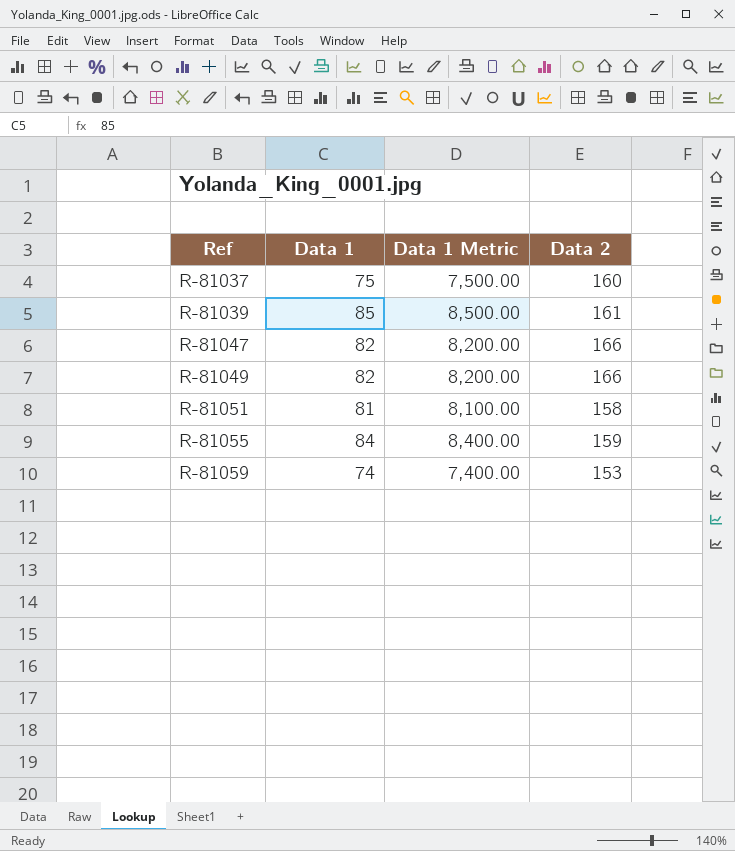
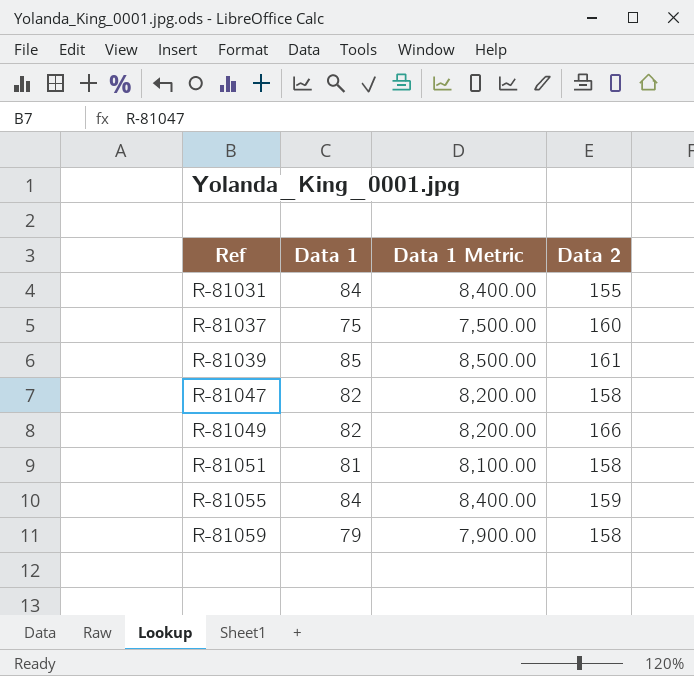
row R-81031: none -> 84 | 8,400.00 | 155
R-81047 | Data 2: 166 -> 158
R-81059 | Data 1: 74 -> 79
R-81059 | Data 1 Metric: 7,400.00 -> 7,900.00
R-81059 | Data 2: 153 -> 158

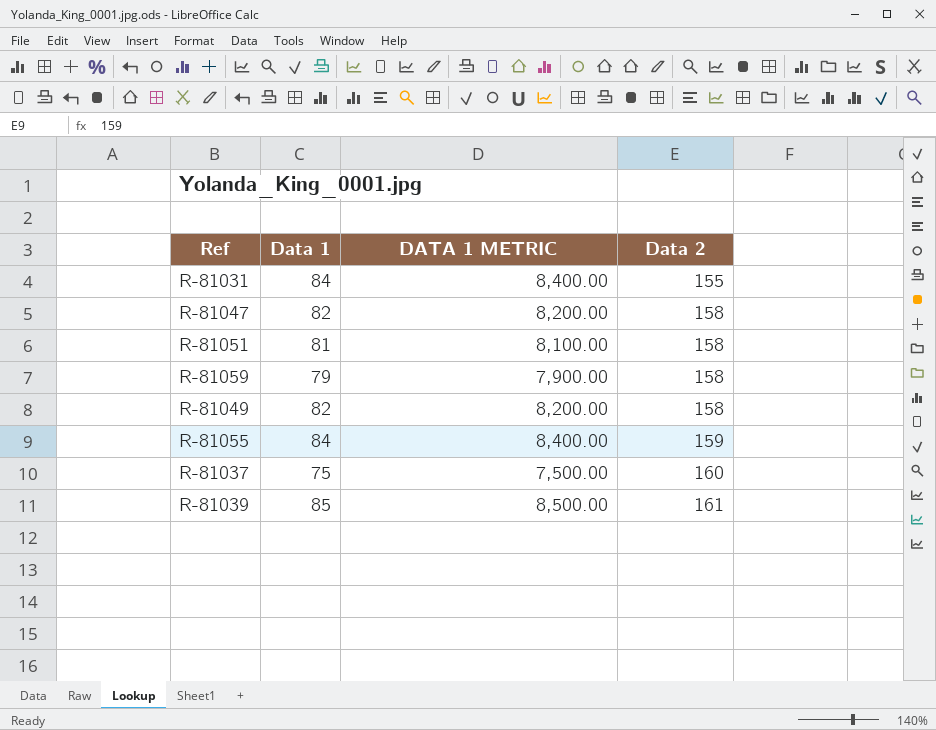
row order: Ref ascending -> Data 2 ascending
column name: Data 1 Metric -> DATA 1 METRIC
R-81049 | Data 2: 166 -> 158

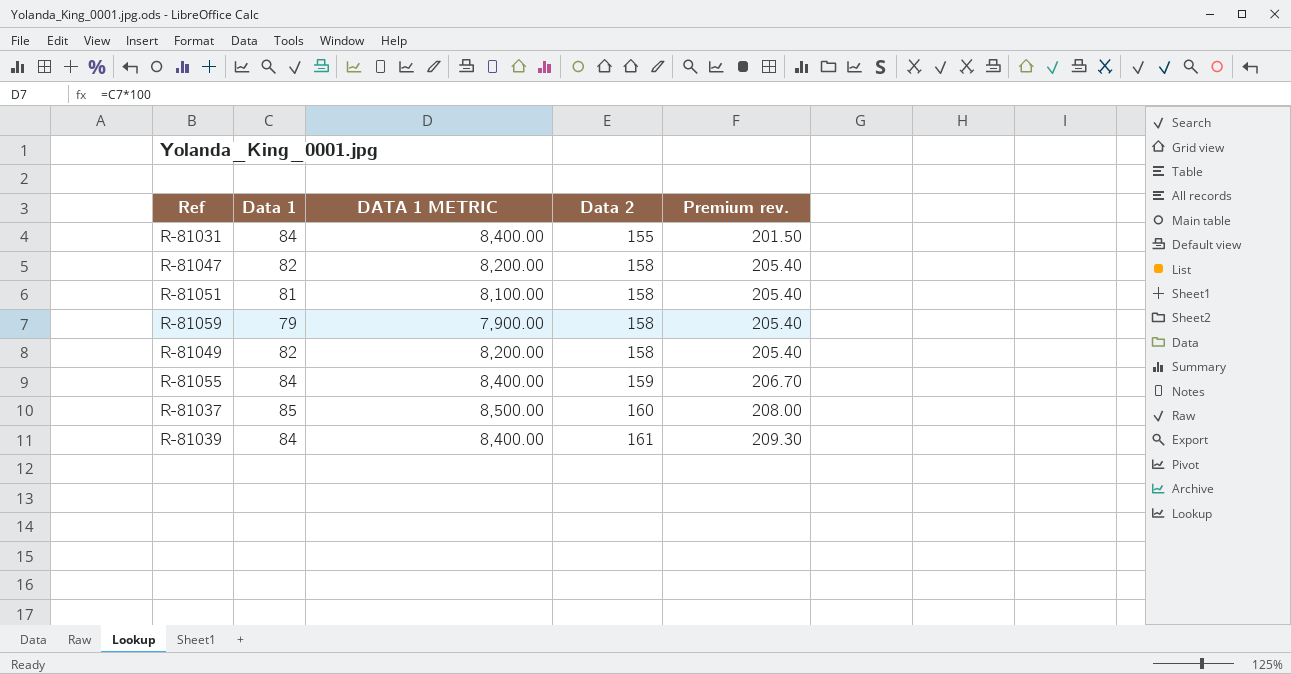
column Premium rev. | formula: none -> [Data 2] * 1.3
R-81037 | Data 1: 75 -> 85
R-81037 | DATA 1 METRIC: 7,500.00 -> 8,500.00
R-81039 | Data 1: 85 -> 84
R-81039 | DATA 1 METRIC: 8,500.00 -> 8,400.00

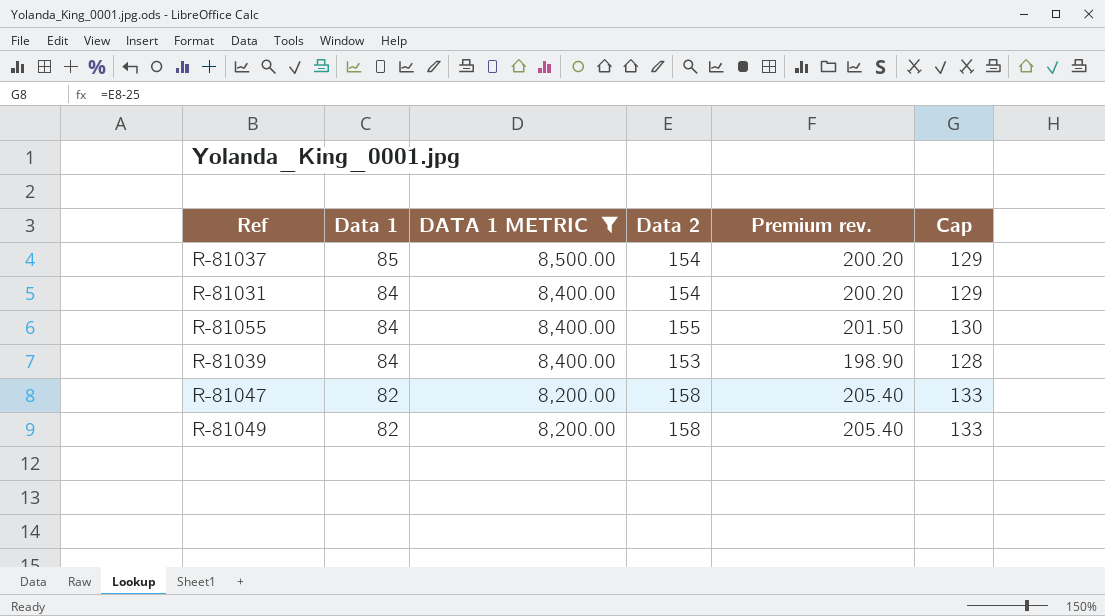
filter: none -> DATA 1 METRIC >= 8,200.00
row order: Data 2 ascending -> Data 1 descending
column Cap | formula: none -> [Data 2] - 25
R-81037 | Data 2: 160 -> 154
R-81037 | Premium rev.: 208.00 -> 200.20
R-81031 | Data 2: 155 -> 154
R-81031 | Premium rev.: 201.50 -> 200.20
R-81055 | Data 2: 159 -> 155
R-81055 | Premium rev.: 206.70 -> 201.50
R-81039 | Data 2: 161 -> 153
R-81039 | Premium rev.: 209.30 -> 198.90

